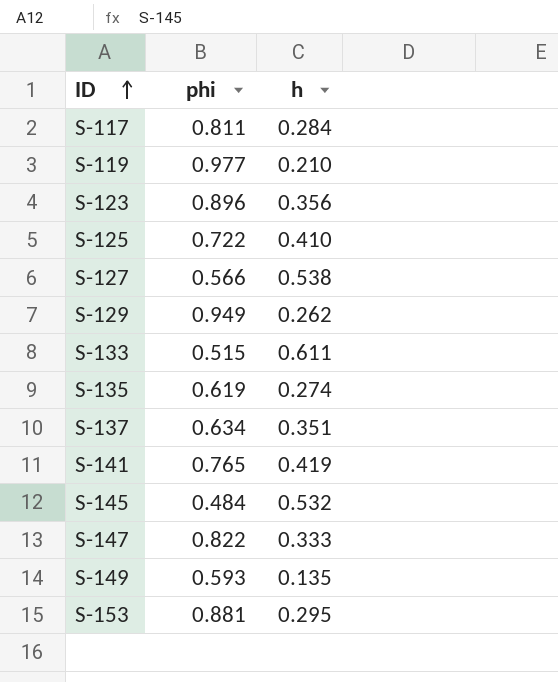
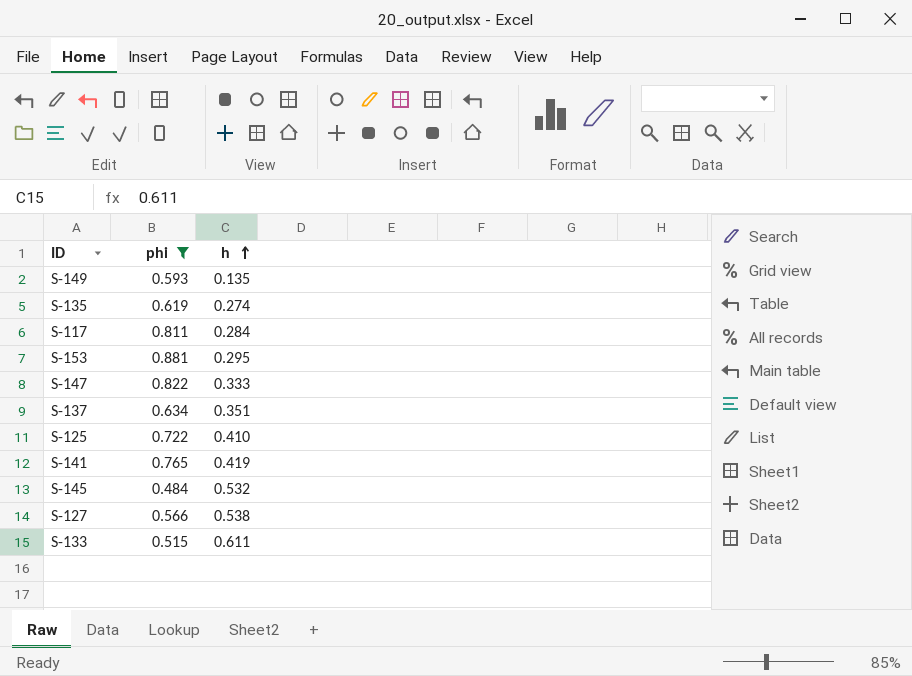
filter: none -> phi <= 0.881
row order: ID ascending -> h ascending

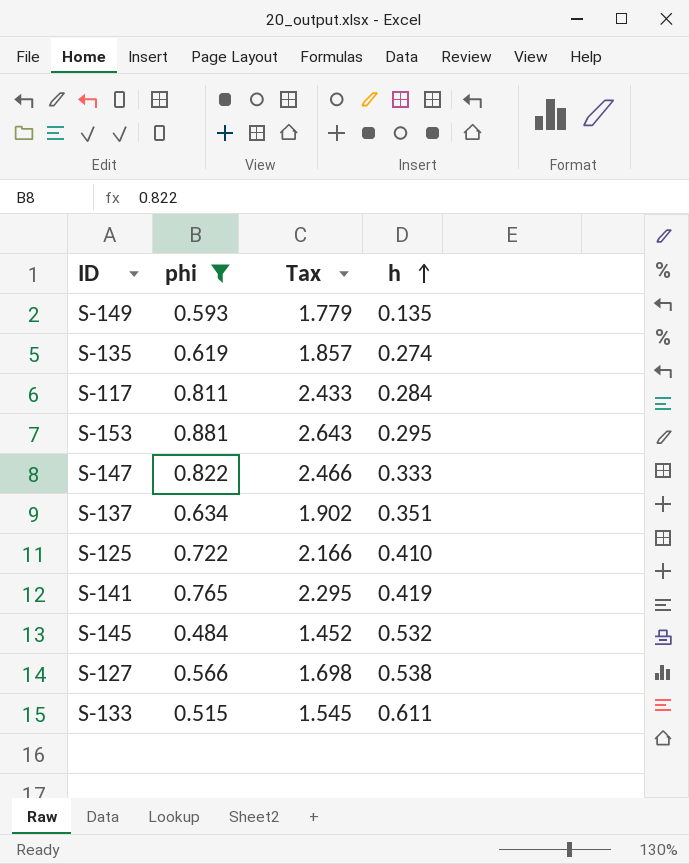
column Tax | formula: none -> [phi] * 3

